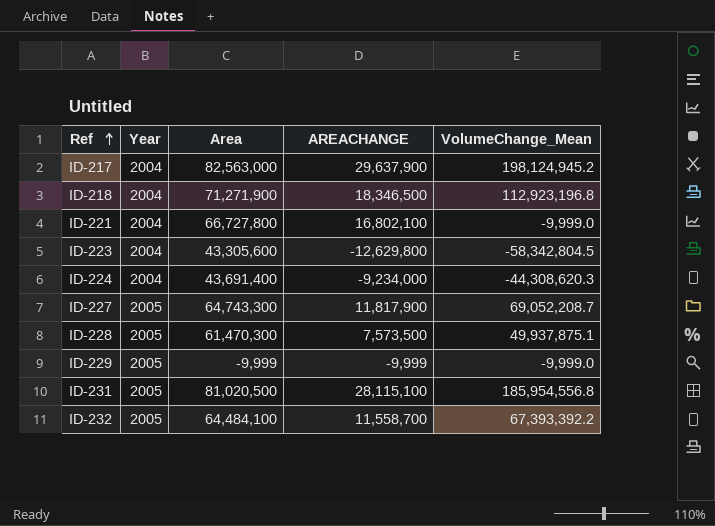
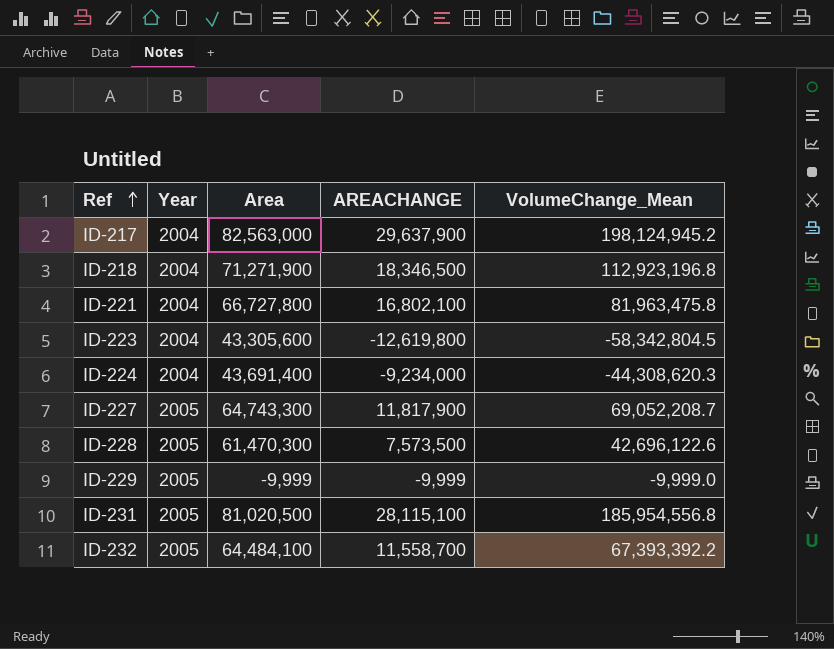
ID-221 | VolumeChange_Mean: -9,999.0 -> 81,963,475.8
ID-223 | AREACHANGE: -12,629,800 -> -12,619,800
ID-228 | VolumeChange_Mean: 49,937,875.1 -> 42,696,122.6

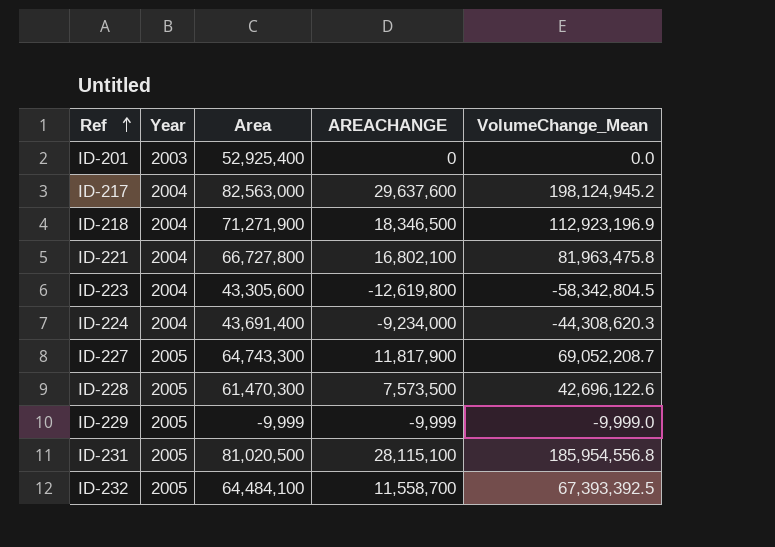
row ID-201: none -> 2003 | 52,925,400 | 0 | 0.0
ID-217 | AREACHANGE: 29,637,900 -> 29,637,600
ID-218 | VolumeChange_Mean: 112,923,196.8 -> 112,923,196.9
ID-232 | VolumeChange_Mean: 67,393,392.2 -> 67,393,392.5

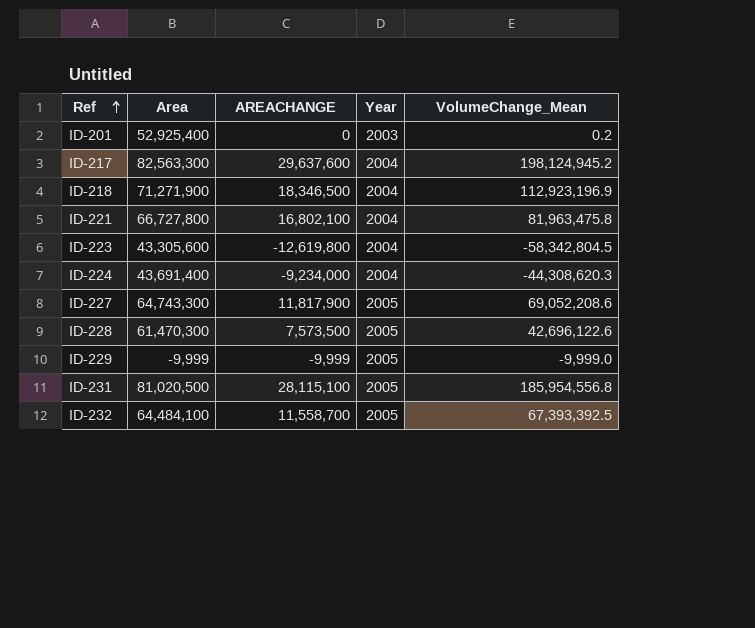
column Year | position: 2 -> 4
ID-201 | VolumeChange_Mean: 0.0 -> 0.2
ID-217 | Area: 82,563,000 -> 82,563,300
ID-227 | VolumeChange_Mean: 69,052,208.7 -> 69,052,208.6

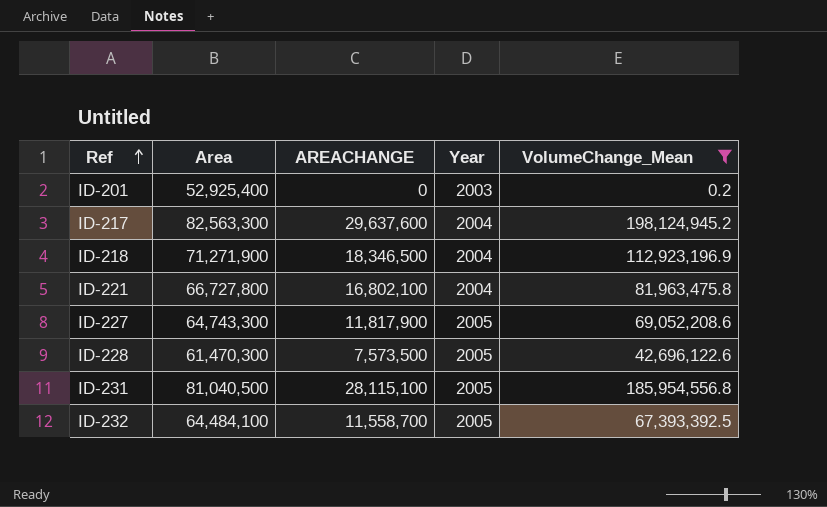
filter: none -> VolumeChange_Mean >= 0.2
ID-231 | Area: 81,020,500 -> 81,040,500

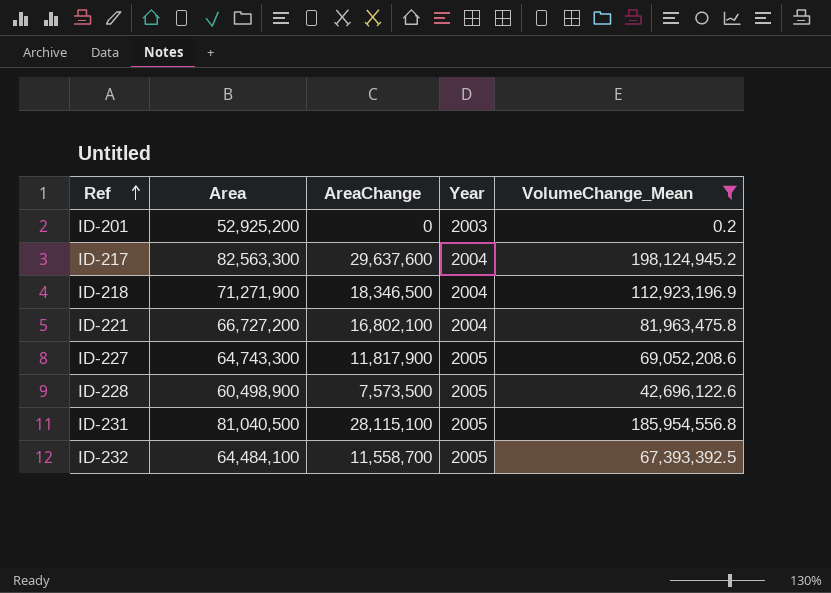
column name: AREACHANGE -> AreaChange
ID-201 | Area: 52,925,400 -> 52,925,200
ID-221 | Area: 66,727,800 -> 66,727,200
ID-228 | Area: 61,470,300 -> 60,498,900

